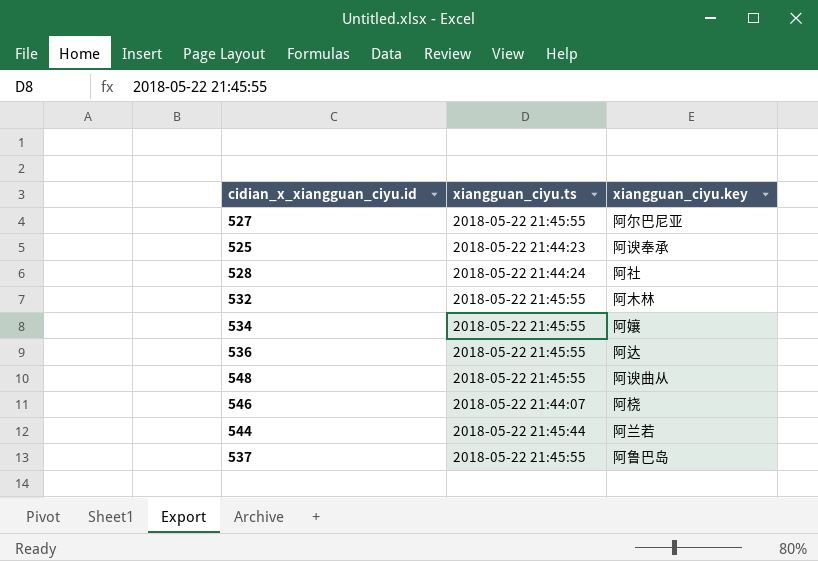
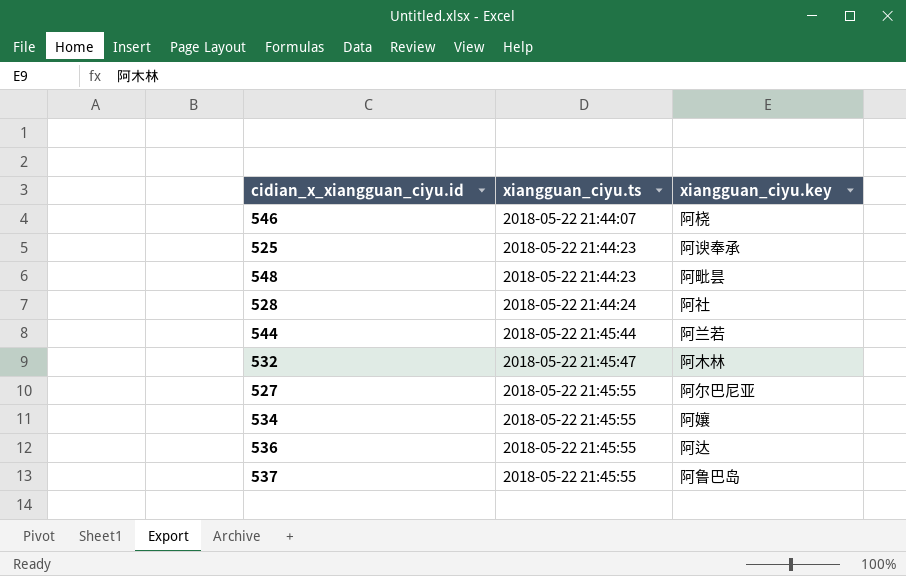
row order: none -> xiangguan_ciyu.ts ascending
548 | xiangguan_ciyu.ts: 2018-05-22 21:45:55 -> 2018-05-22 21:44:23
548 | xiangguan_ciyu.key: 阿谀曲从 -> 阿毗昙
532 | xiangguan_ciyu.ts: 2018-05-22 21:45:55 -> 2018-05-22 21:45:47

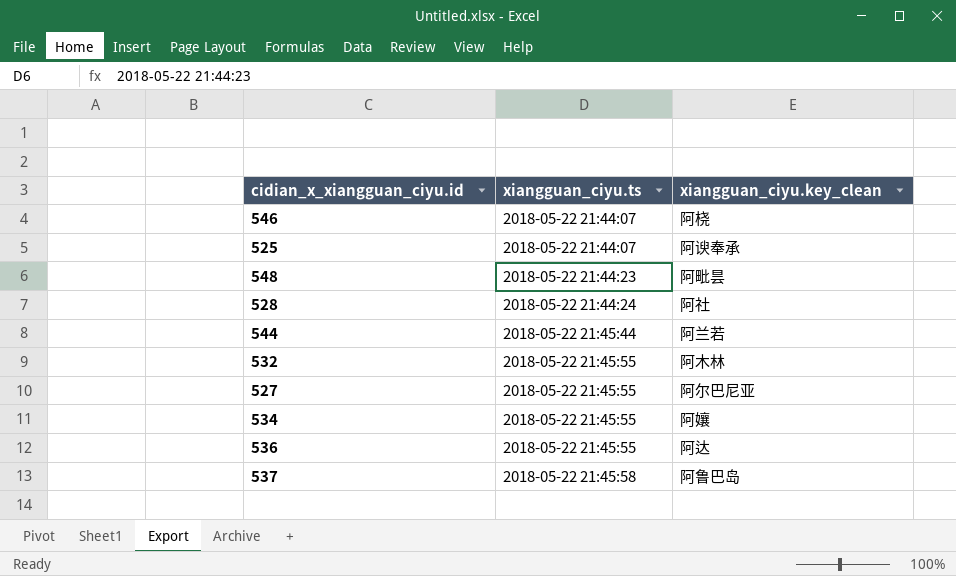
column name: xiangguan_ciyu.key -> xiangguan_ciyu.key_clean
525 | xiangguan_ciyu.ts: 2018-05-22 21:44:23 -> 2018-05-22 21:44:07
532 | xiangguan_ciyu.ts: 2018-05-22 21:45:47 -> 2018-05-22 21:45:55
537 | xiangguan_ciyu.ts: 2018-05-22 21:45:55 -> 2018-05-22 21:45:58

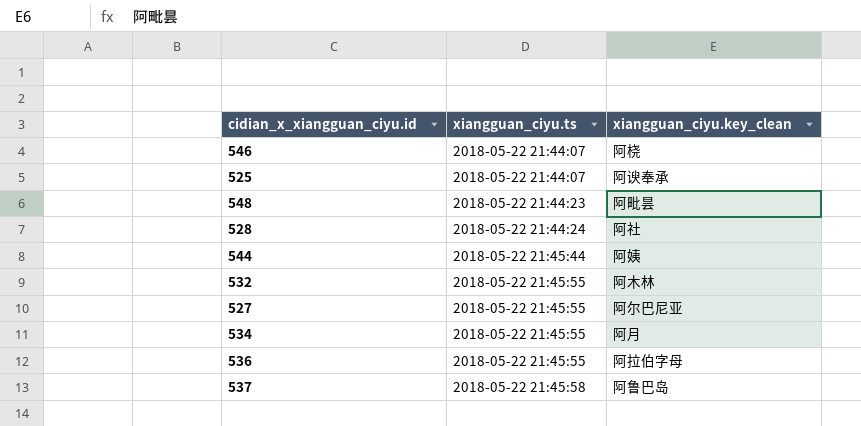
544 | xiangguan_ciyu.key_clean: 阿兰若 -> 阿姨
534 | xiangguan_ciyu.key_clean: 阿孃 -> 阿月
536 | xiangguan_ciyu.key_clean: 阿达 -> 阿拉伯字母

